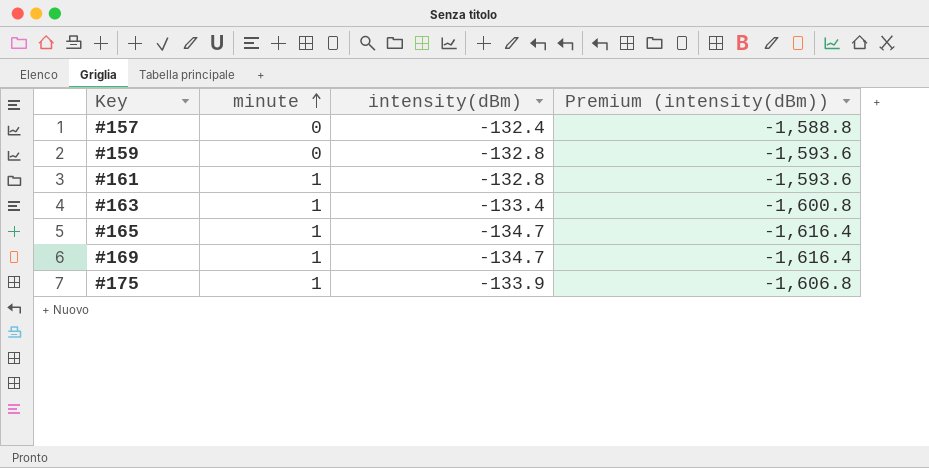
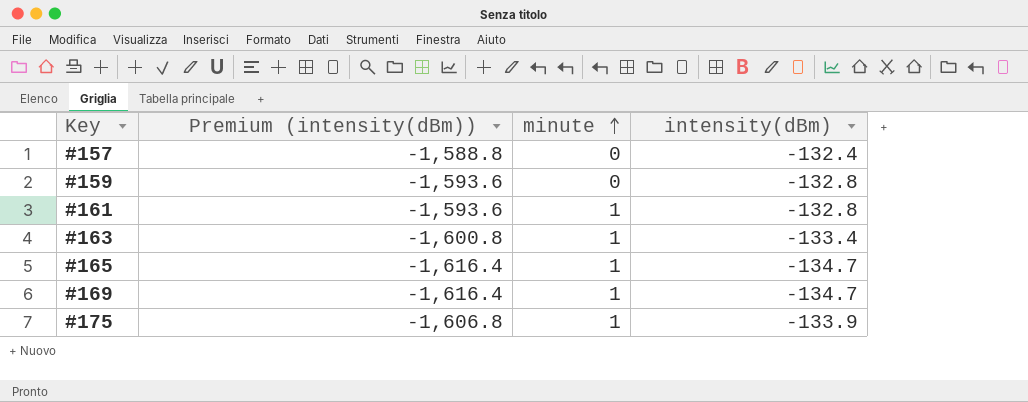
column Premium (intensity(dBm)) | position: 4 -> 2

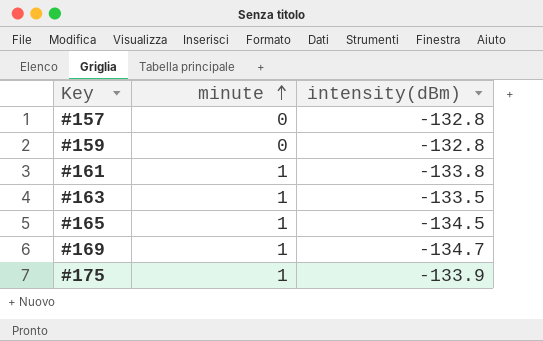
column Premium (intensity(dBm)) | formula: [intensity(dBm)] * 12 -> none
#157 | intensity(dBm): -132.4 -> -132.8
#161 | intensity(dBm): -132.8 -> -133.8
#163 | intensity(dBm): -133.4 -> -133.5
#165 | intensity(dBm): -134.7 -> -134.5

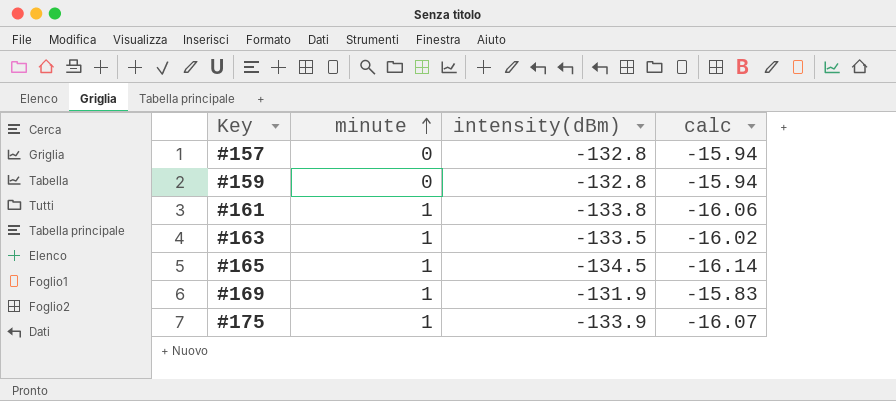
column calc | formula: none -> [intensity(dBm)] * 0.12
#169 | intensity(dBm): -134.7 -> -131.9

